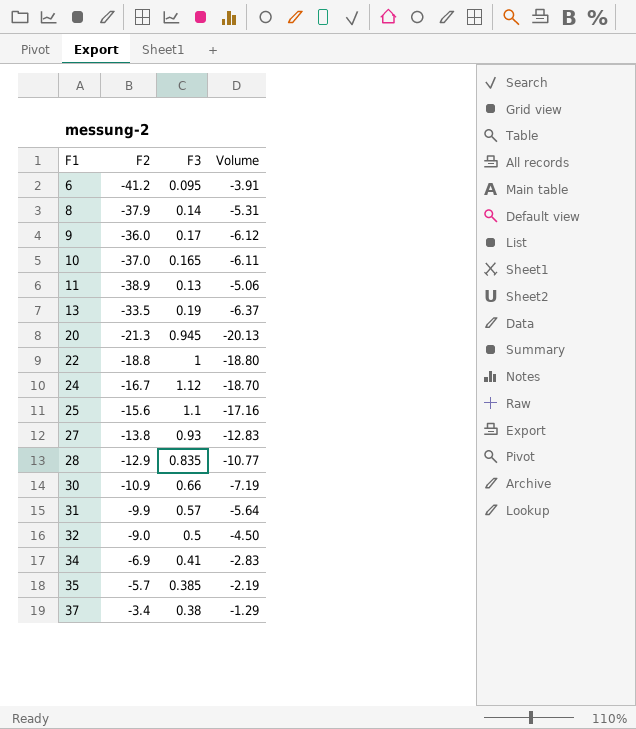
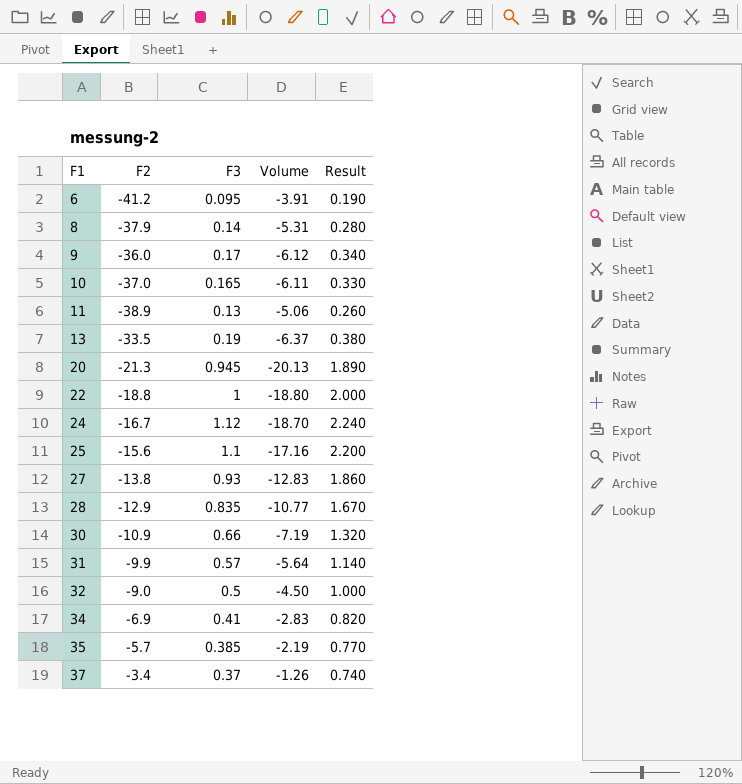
column Result | formula: none -> [F3] * 2
37 | F3: 0.38 -> 0.37
37 | Volume: -1.29 -> -1.26

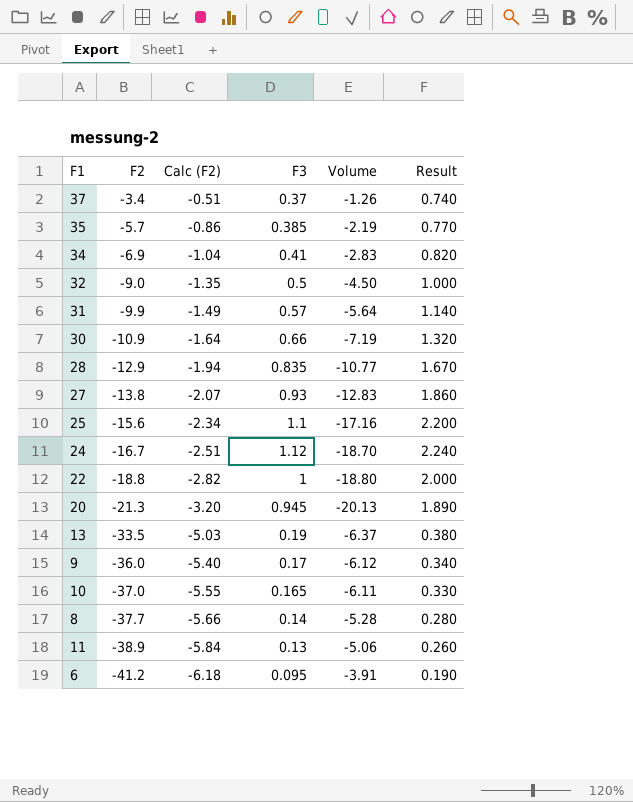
row order: F1 ascending -> F2 descending
column Calc (F2) | formula: none -> [F2] * 0.15
8 | F2: -37.9 -> -37.7
8 | Volume: -5.31 -> -5.28

